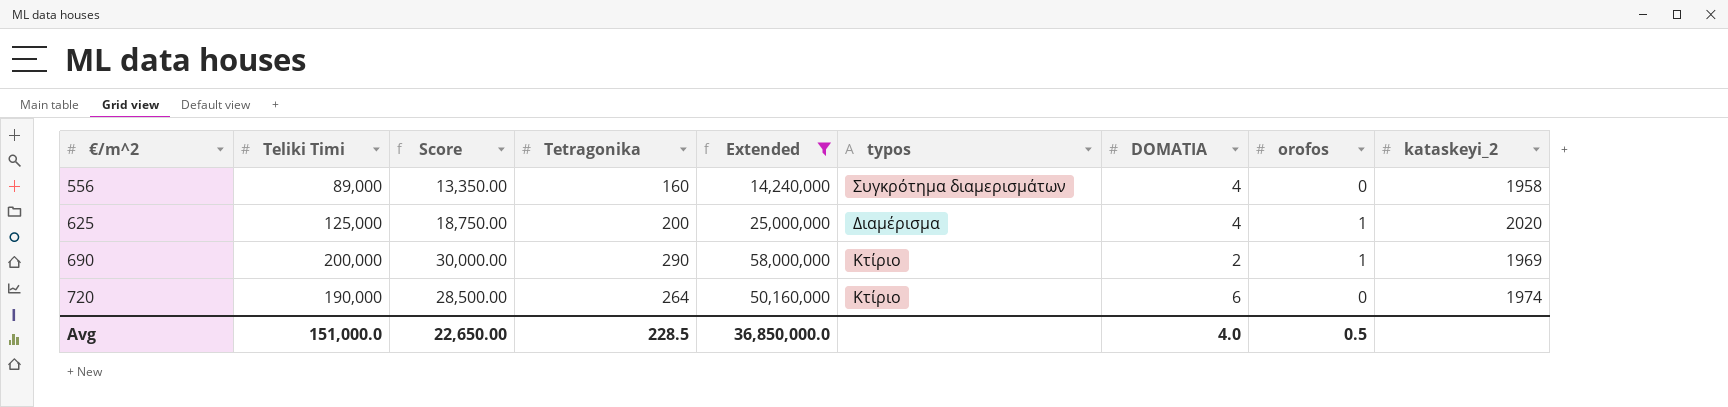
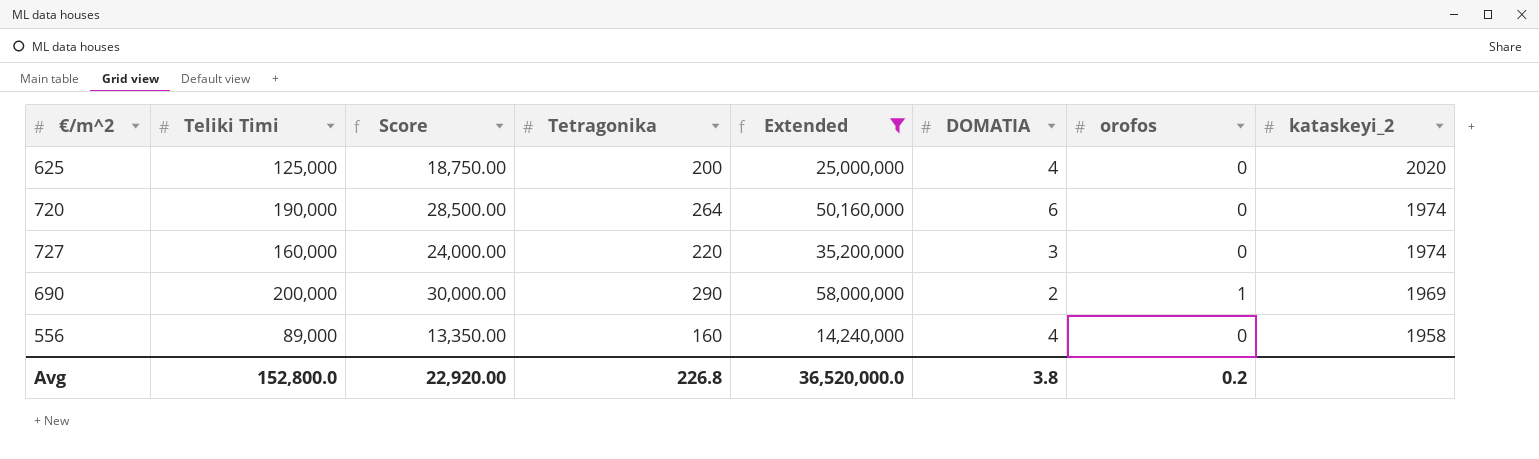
row order: €/m^2 ascending -> kataskeyi_2 descending
column typos | position: 6 -> none
625 | orofos: 1 -> 0
row 727: none -> 160,000 | 24,000.00 | 220 | 35,200,000 | 3 | 0 | 1974
Avg | Teliki Timi: 151,000.0 -> 152,800.0
Avg | Score: 22,650.00 -> 22,920.00
Avg | Tetragonika: 228.5 -> 226.8
Avg | Extended: 36,850,000.0 -> 36,520,000.0
Avg | DOMATIA: 4.0 -> 3.8
Avg | orofos: 0.5 -> 0.2

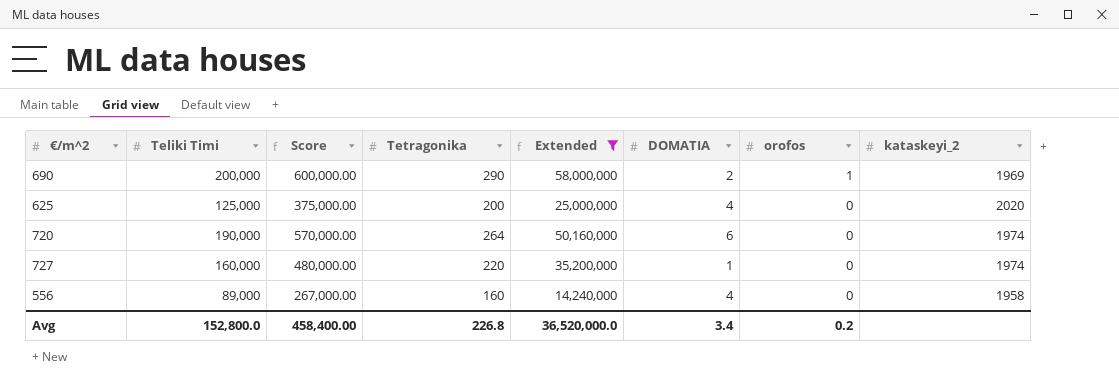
row order: kataskeyi_2 descending -> orofos descending
column Score | formula: [Teliki Timi] * 0.15 -> [Teliki Timi] * 3
727 | DOMATIA: 3 -> 1
Avg | Score: 22,920.00 -> 458,400.00
Avg | DOMATIA: 3.8 -> 3.4

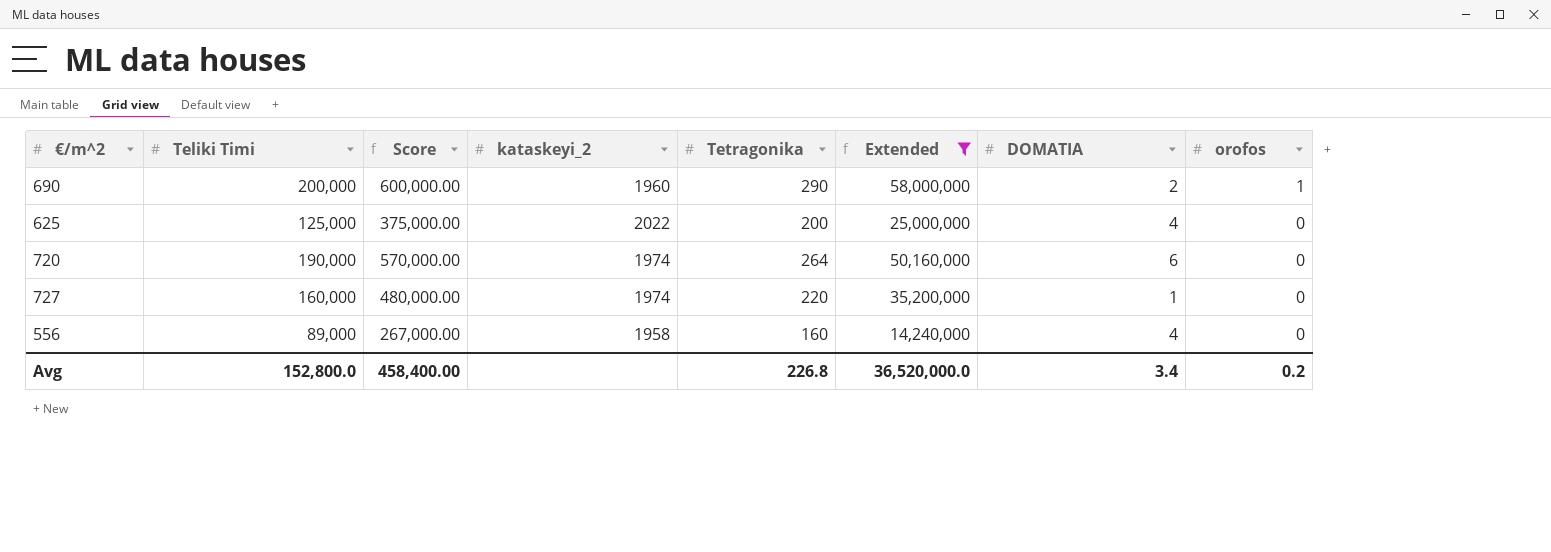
column kataskeyi_2 | position: 8 -> 4
690 | kataskeyi_2: 1969 -> 1960
625 | kataskeyi_2: 2020 -> 2022

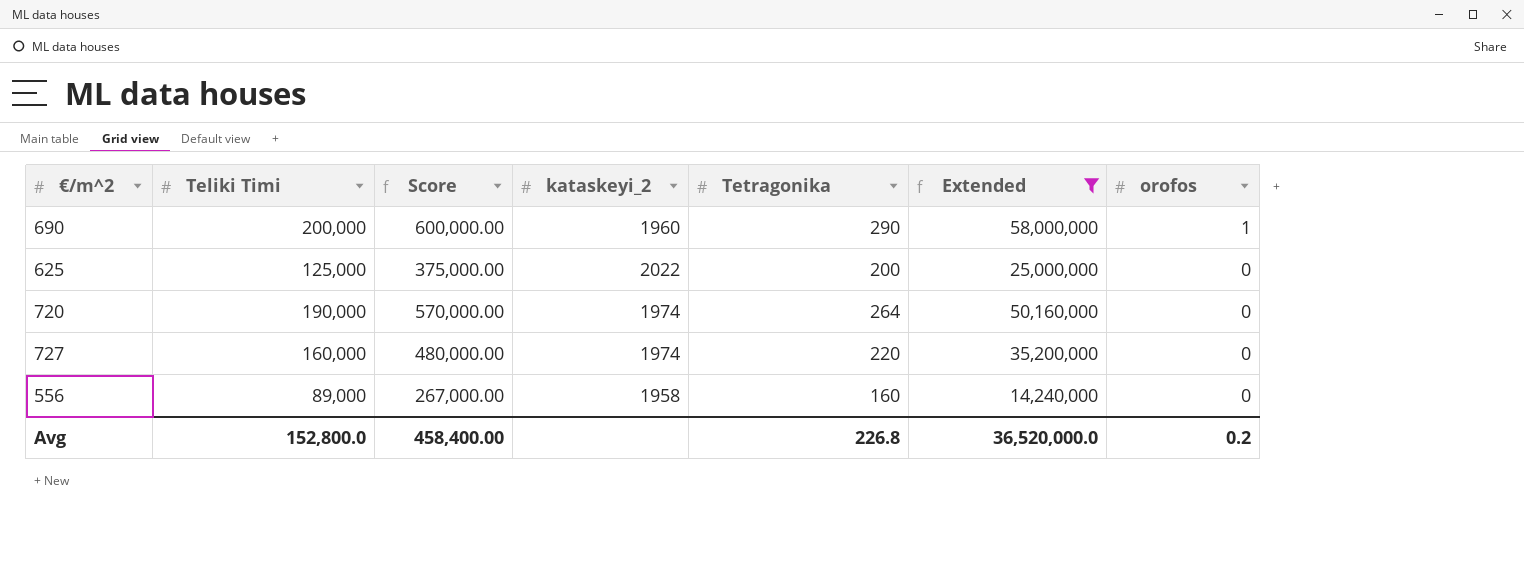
column DOMATIA | position: 7 -> none

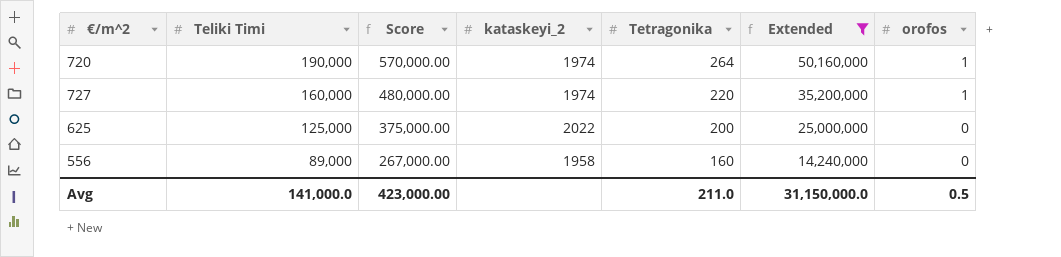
row order: orofos descending -> Teliki Timi descending
row 690: 200,000 | 600,000.00 | 1960 | 290 | 58,000,000 | 1 -> none
720 | orofos: 0 -> 1
727 | orofos: 0 -> 1
Avg | Teliki Timi: 152,800.0 -> 141,000.0
Avg | Score: 458,400.00 -> 423,000.00
Avg | Tetragonika: 226.8 -> 211.0
Avg | Extended: 36,520,000.0 -> 31,150,000.0
Avg | orofos: 0.2 -> 0.5

